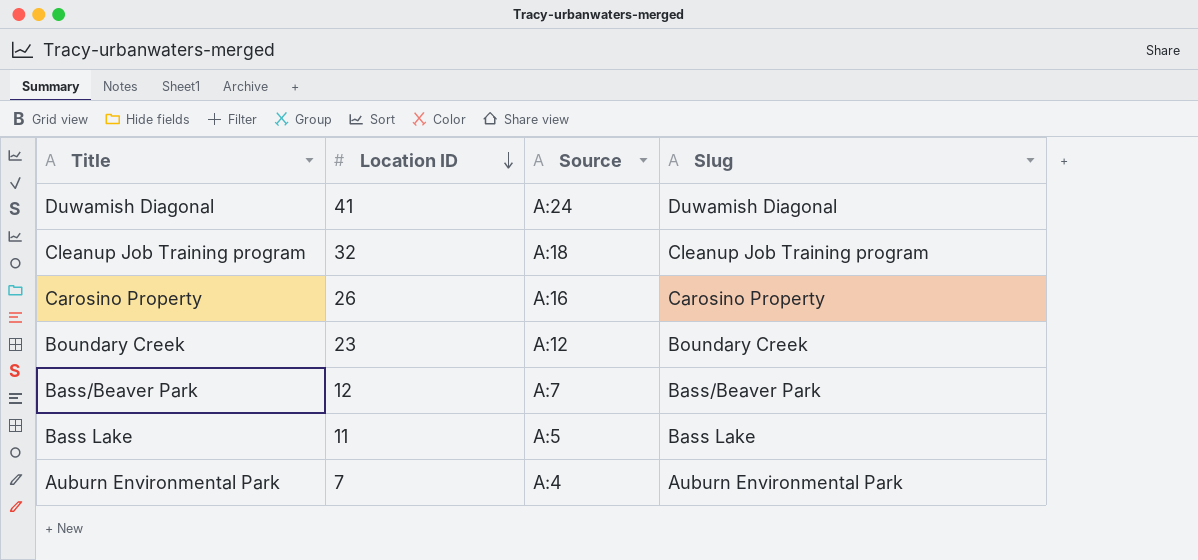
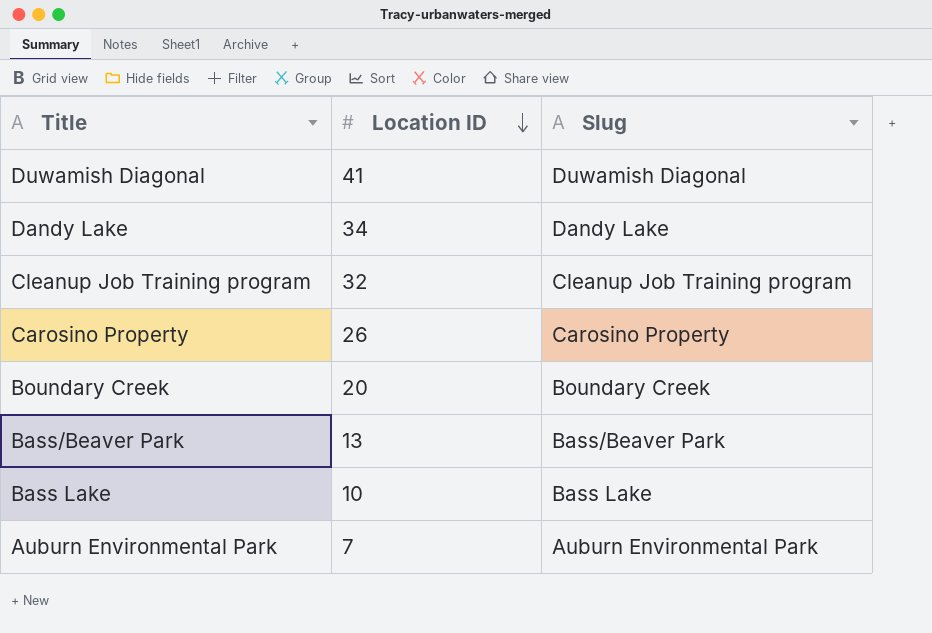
column Source | position: 3 -> none
row Dandy Lake: none -> 34 | Dandy Lake
Boundary Creek | Location ID: 23 -> 20
Bass/Beaver Park | Location ID: 12 -> 13
Bass Lake | Location ID: 11 -> 10

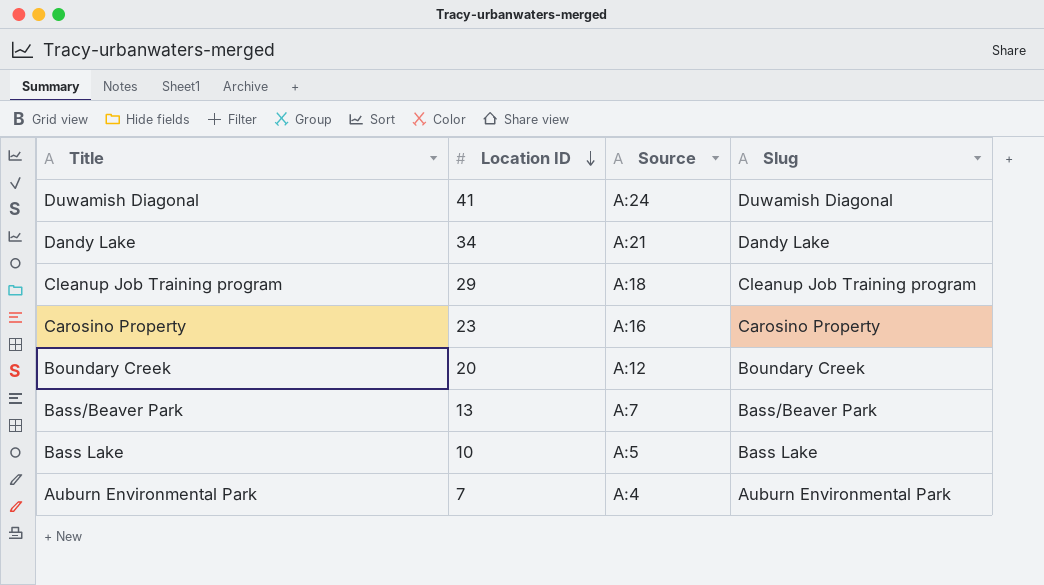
column Source | position: none -> 3
Cleanup Job Training program | Location ID: 32 -> 29
Carosino Property | Location ID: 26 -> 23

